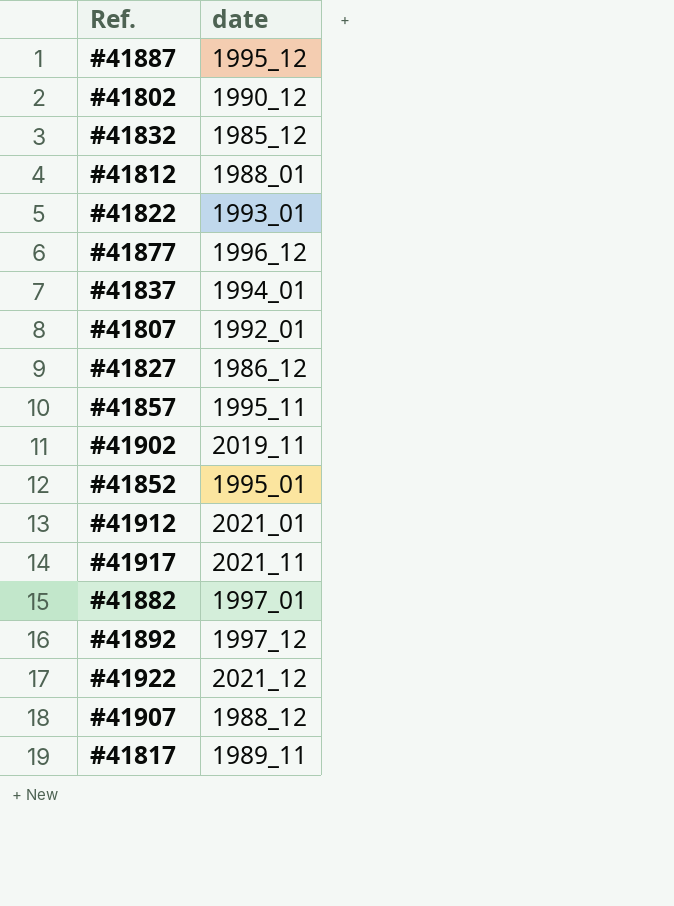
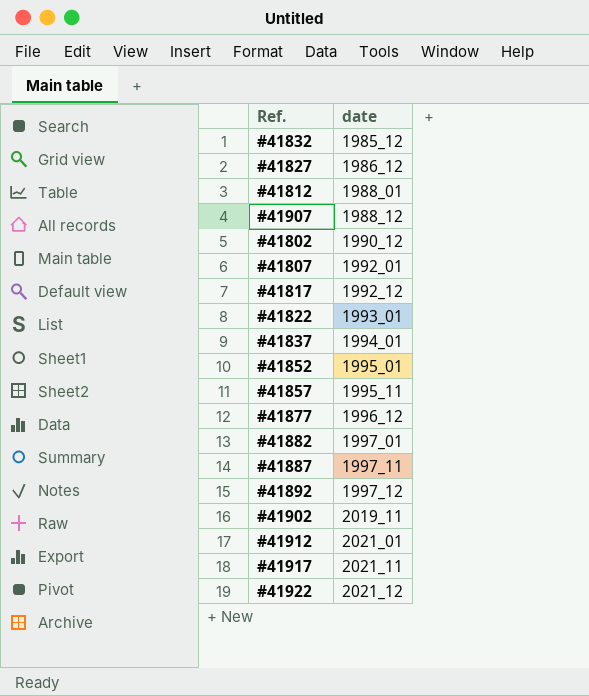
row order: none -> date ascending
#41817 | date: 1989_11 -> 1992_12
#41887 | date: 1995_12 -> 1997_11

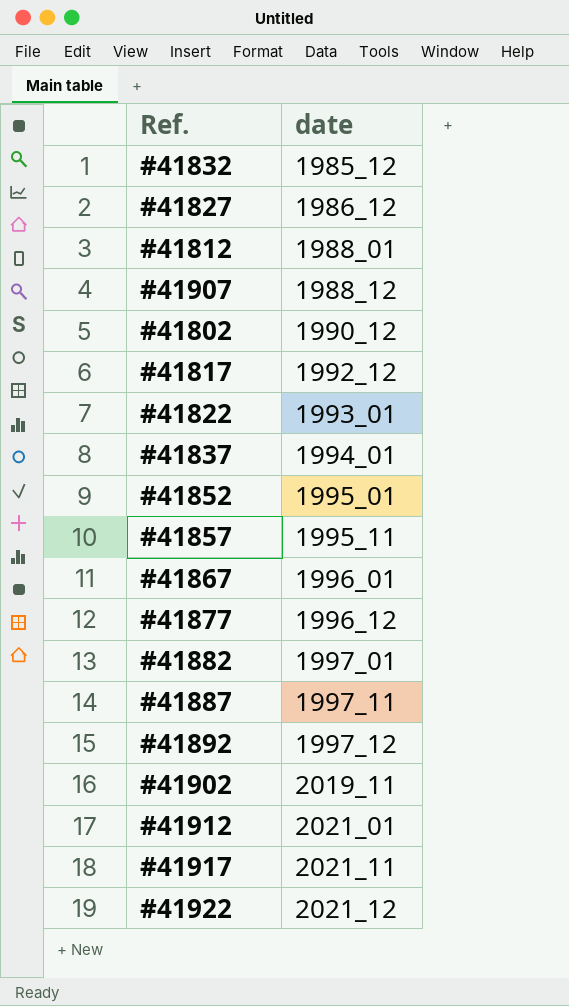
row #41807: 1992_01 -> none
row #41867: none -> 1996_01

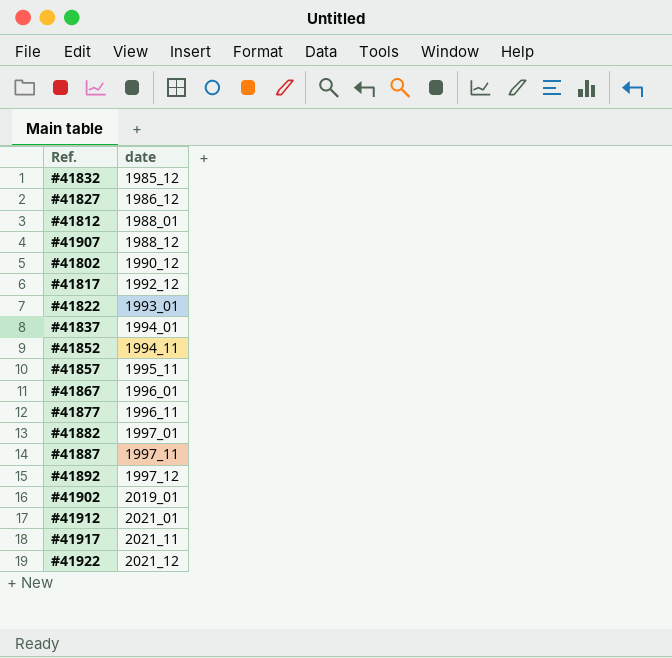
#41852 | date: 1995_01 -> 1994_11
#41877 | date: 1996_12 -> 1996_11
#41902 | date: 2019_11 -> 2019_01

